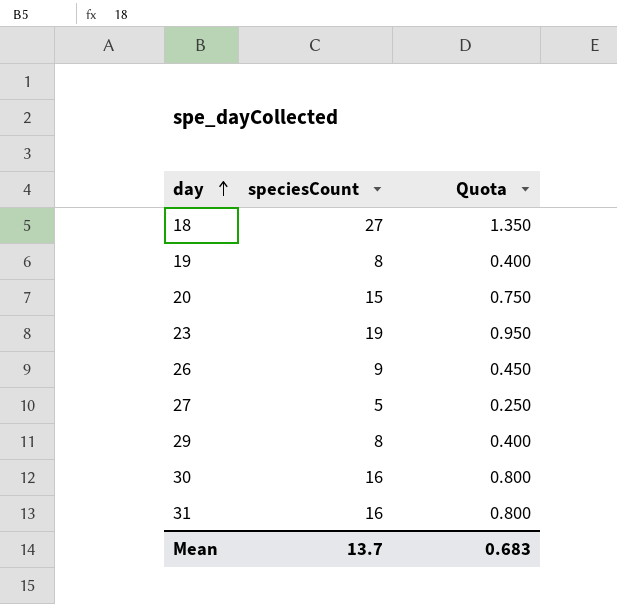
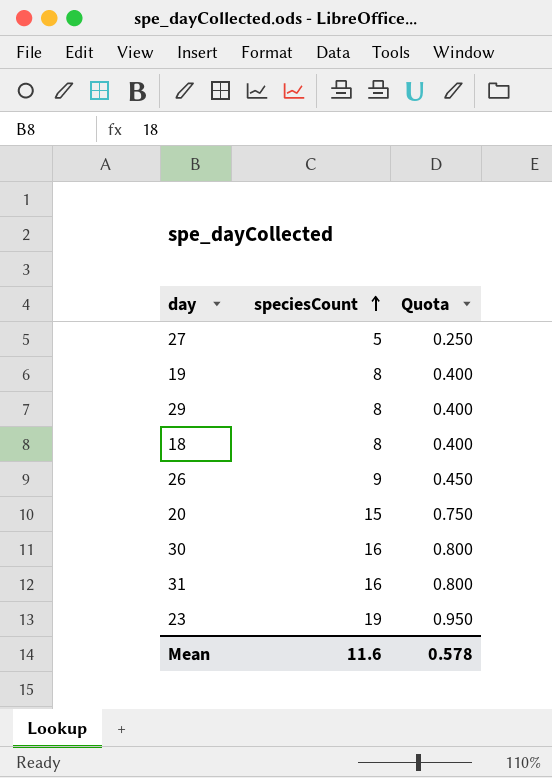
row order: day ascending -> speciesCount ascending
18 | speciesCount: 27 -> 8
18 | Quota: 1.350 -> 0.400
Mean | speciesCount: 13.7 -> 11.6
Mean | Quota: 0.683 -> 0.578

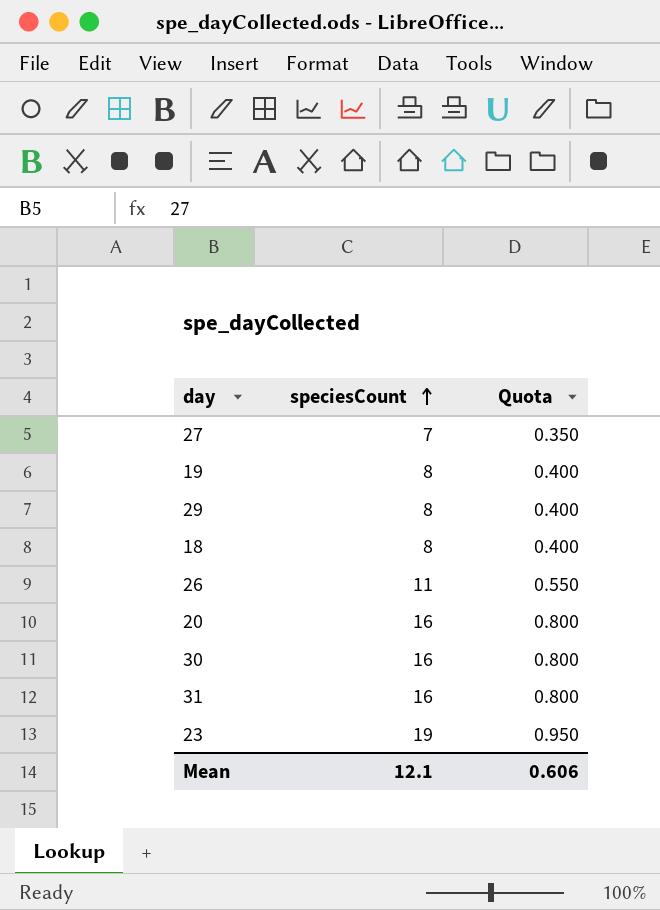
27 | speciesCount: 5 -> 7
27 | Quota: 0.250 -> 0.350
26 | speciesCount: 9 -> 11
26 | Quota: 0.450 -> 0.550
20 | speciesCount: 15 -> 16
20 | Quota: 0.750 -> 0.800
Mean | speciesCount: 11.6 -> 12.1
Mean | Quota: 0.578 -> 0.606

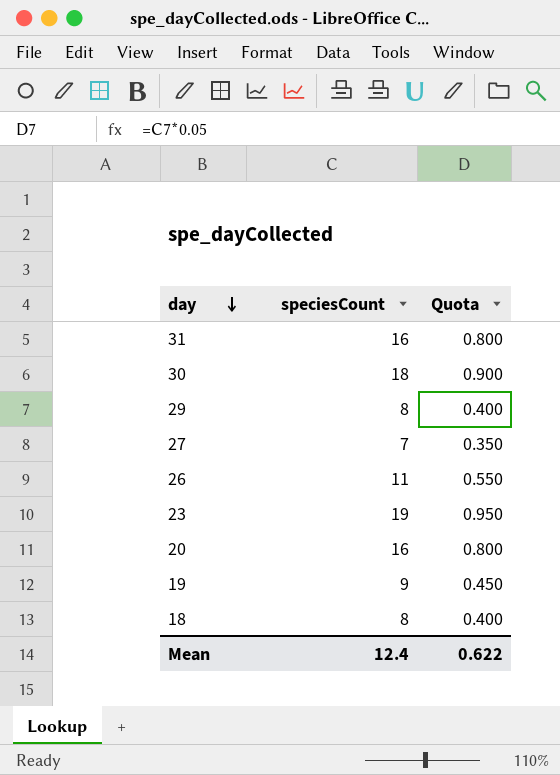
row order: speciesCount ascending -> day descending
30 | speciesCount: 16 -> 18
30 | Quota: 0.800 -> 0.900
19 | speciesCount: 8 -> 9
19 | Quota: 0.400 -> 0.450
Mean | speciesCount: 12.1 -> 12.4
Mean | Quota: 0.606 -> 0.622

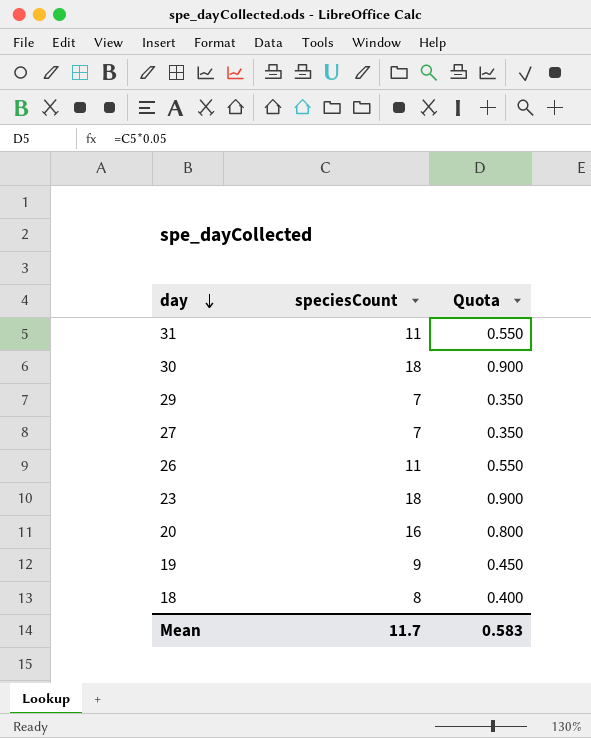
31 | speciesCount: 16 -> 11
31 | Quota: 0.800 -> 0.550
29 | speciesCount: 8 -> 7
29 | Quota: 0.400 -> 0.350
23 | speciesCount: 19 -> 18
23 | Quota: 0.950 -> 0.900
Mean | speciesCount: 12.4 -> 11.7
Mean | Quota: 0.622 -> 0.583

